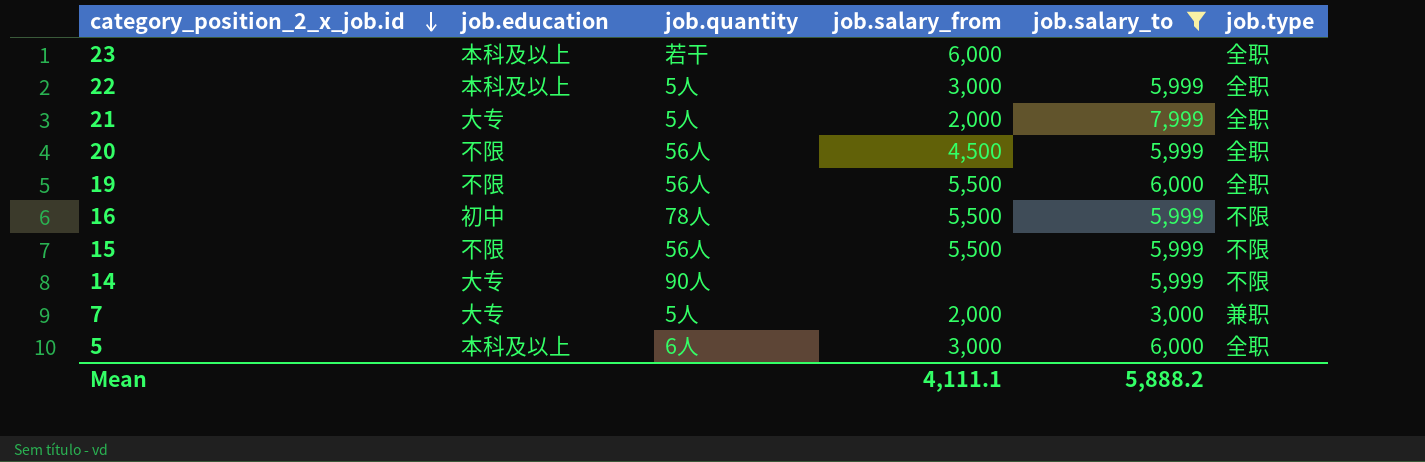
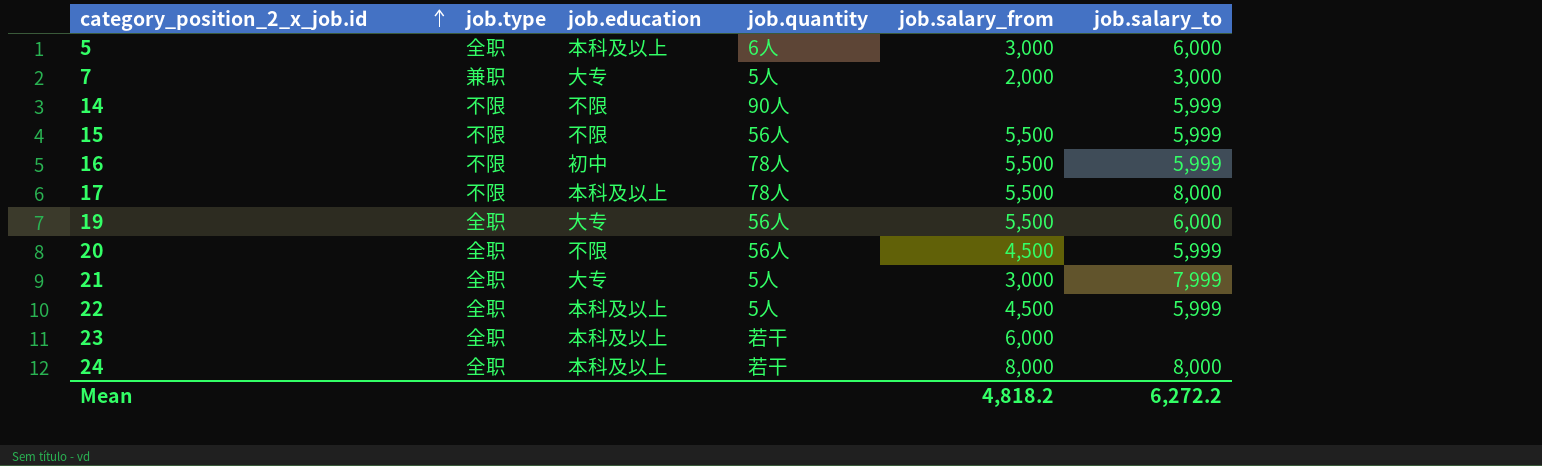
filter: job.salary_to != 8,000 -> none
row order: category_position_2_x_job.id descending -> category_position_2_x_job.id ascending
column job.type | position: 6 -> 2
14 | job.education: 大专 -> 不限
19 | job.education: 不限 -> 大专
21 | job.salary_from: 2,000 -> 3,000
22 | job.salary_from: 3,000 -> 4,500
Mean | job.salary_from: 4,111.1 -> 4,818.2
Mean | job.salary_to: 5,888.2 -> 6,272.2

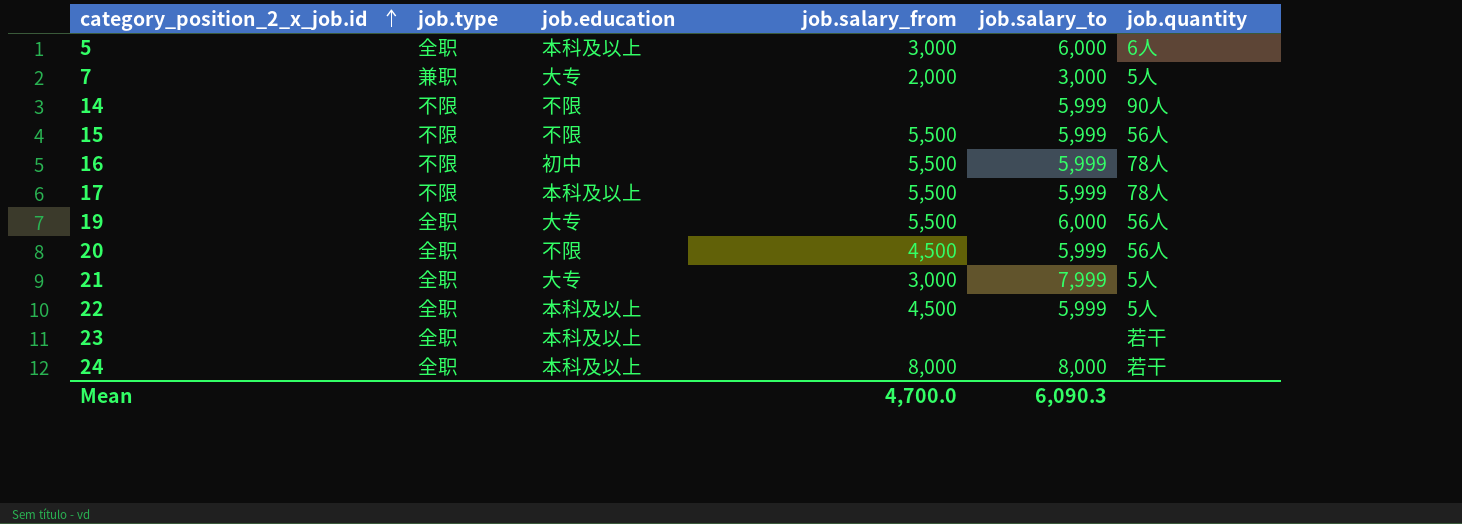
column job.quantity | position: 4 -> 6
17 | job.salary_to: 8,000 -> 5,999
23 | job.salary_from: 6,000 -> none
Mean | job.salary_from: 4,818.2 -> 4,700.0
Mean | job.salary_to: 6,272.2 -> 6,090.3

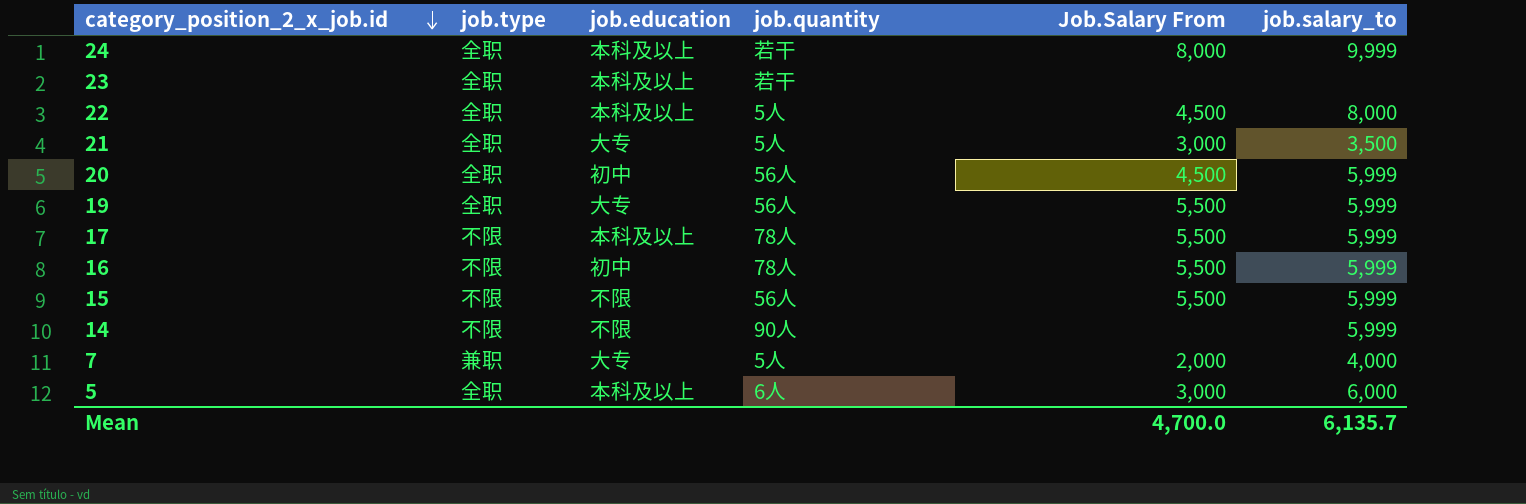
row order: category_position_2_x_job.id ascending -> category_position_2_x_job.id descending
column job.quantity | position: 6 -> 4
column name: job.salary_from -> Job.Salary From
24 | job.salary_to: 8,000 -> 9,999
22 | job.salary_to: 5,999 -> 8,000
21 | job.salary_to: 7,999 -> 3,500
20 | job.education: 不限 -> 初中
19 | job.salary_to: 6,000 -> 5,999
7 | job.salary_to: 3,000 -> 4,000
Mean | job.salary_to: 6,090.3 -> 6,135.7

